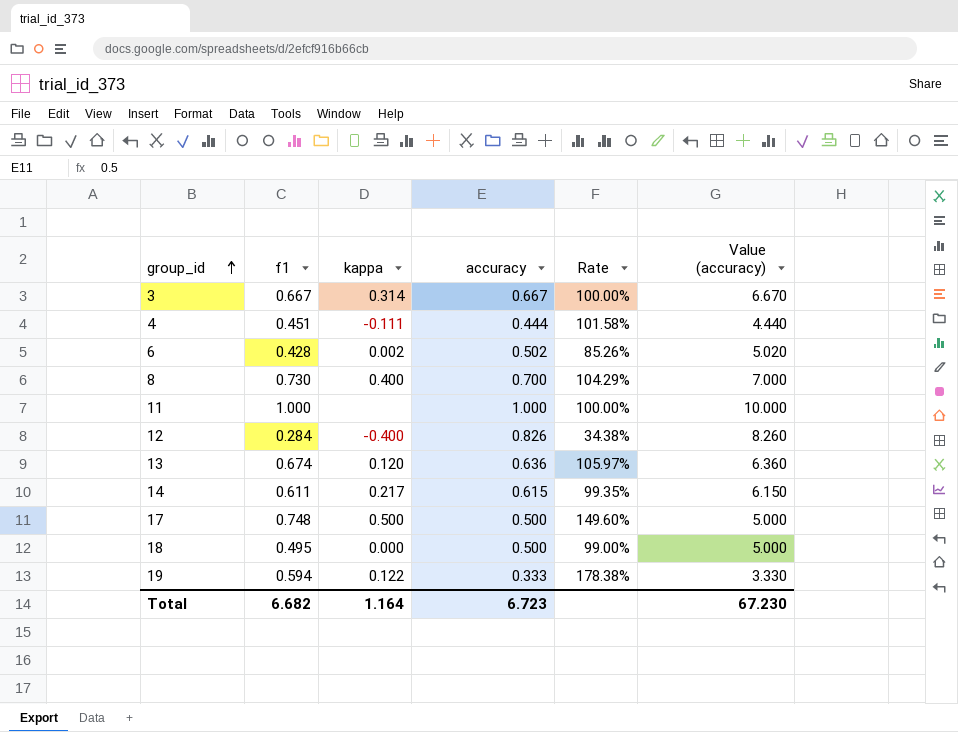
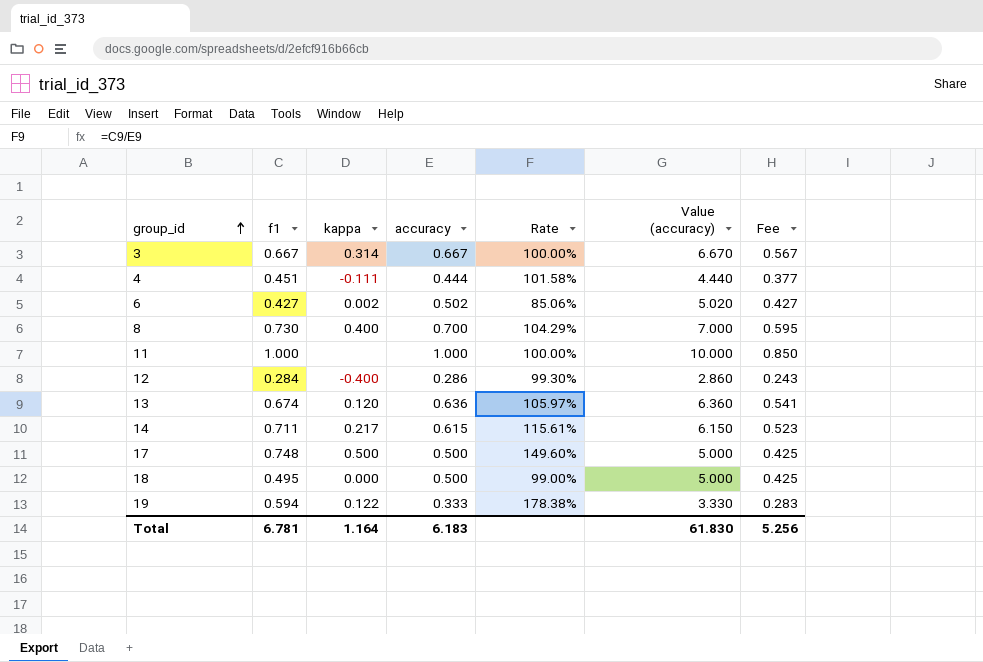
column Fee | formula: none -> [accuracy] * 0.85
6 | f1: 0.428 -> 0.427
6 | Rate: 85.26% -> 85.06%
12 | accuracy: 0.826 -> 0.286
12 | Rate: 34.38% -> 99.30%
12 | Value (accuracy): 8.260 -> 2.860
14 | f1: 0.611 -> 0.711
14 | Rate: 99.35% -> 115.61%
Total | f1: 6.682 -> 6.781
Total | accuracy: 6.723 -> 6.183
Total | Value (accuracy): 67.230 -> 61.830

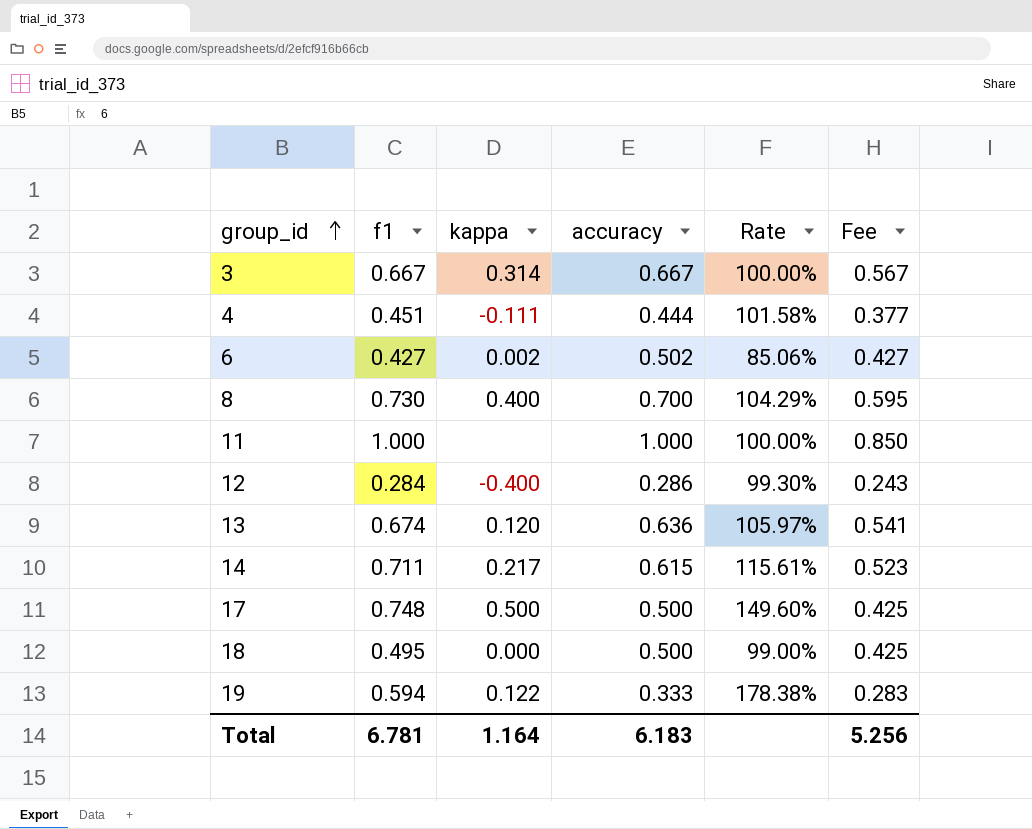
column Value (accuracy) | formula: [accuracy] * 10 -> none

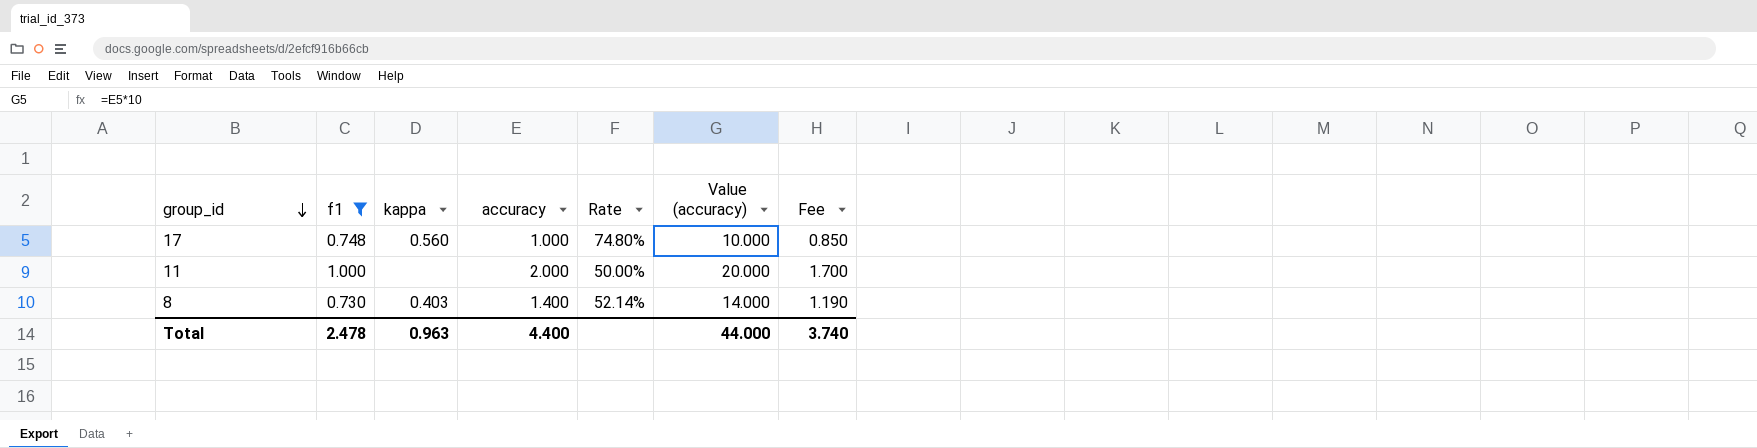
filter: none -> f1 >= 0.730
row order: group_id ascending -> group_id descending
column Value (accuracy) | formula: none -> [accuracy] * 10
17 | kappa: 0.500 -> 0.560
17 | accuracy: 0.500 -> 1.000
17 | Rate: 149.60% -> 74.80%
17 | Fee: 0.425 -> 0.850
11 | accuracy: 1.000 -> 2.000
11 | Rate: 100.00% -> 50.00%
11 | Fee: 0.850 -> 1.700
8 | kappa: 0.400 -> 0.403
8 | accuracy: 0.700 -> 1.400
8 | Rate: 104.29% -> 52.14%
8 | Fee: 0.595 -> 1.190
Total | f1: 6.781 -> 2.478
Total | kappa: 1.164 -> 0.963
Total | accuracy: 6.183 -> 4.400
Total | Fee: 5.256 -> 3.740

